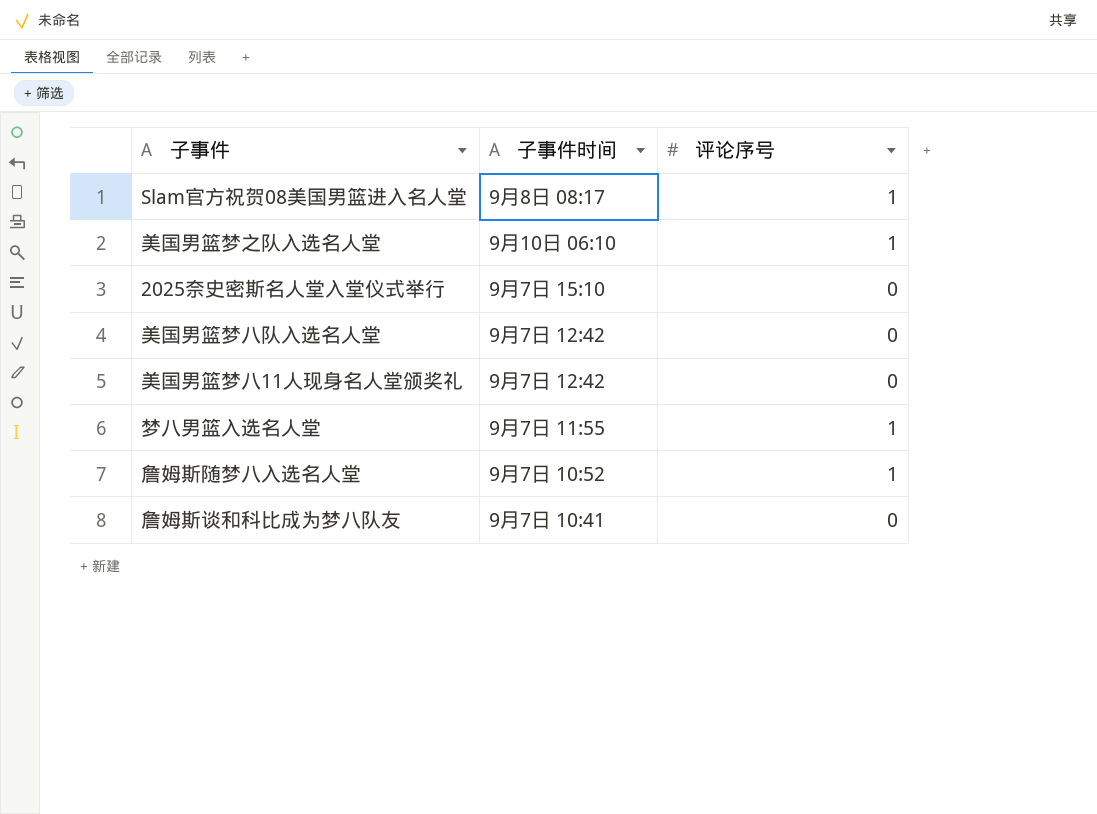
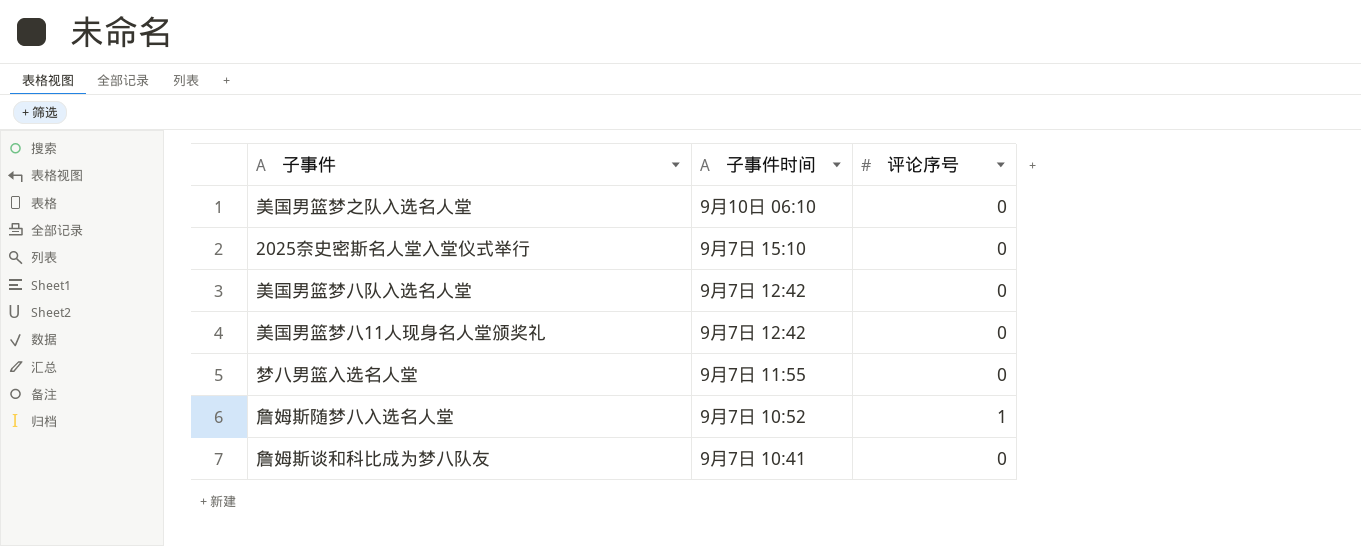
row Slam官方祝贺08美国男篮进入名人堂: 9月8日 08:17 | 1 -> none
美国男篮梦之队入选名人堂 | 评论序号: 1 -> 0
梦八男篮入选名人堂 | 评论序号: 1 -> 0

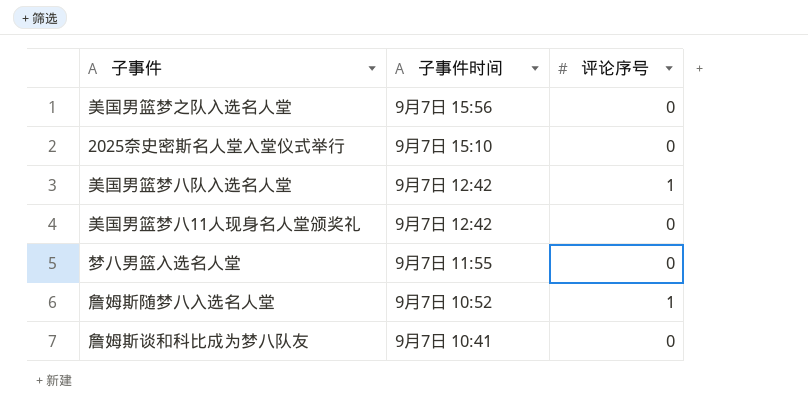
美国男篮梦之队入选名人堂 | 子事件时间: 9月10日 06:10 -> 9月7日 15:56
美国男篮梦八队入选名人堂 | 评论序号: 0 -> 1

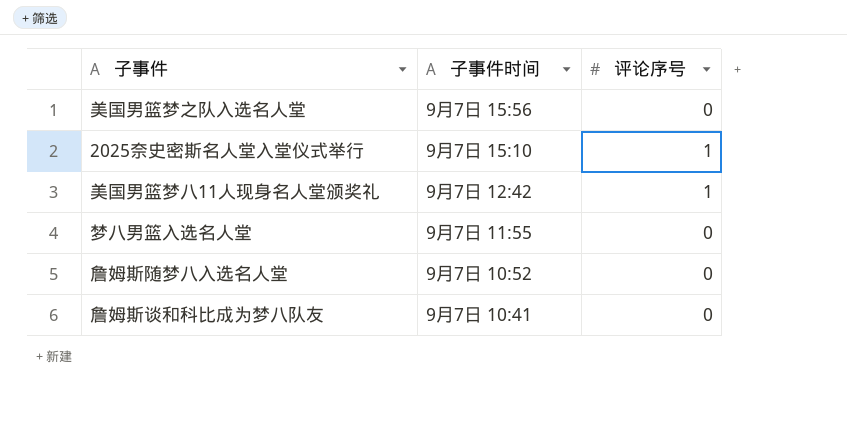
row 美国男篮梦八队入选名人堂: 9月7日 12:42 | 1 -> none
2025奈史密斯名人堂入堂仪式举行 | 评论序号: 0 -> 1
美国男篮梦八11人现身名人堂颁奖礼 | 评论序号: 0 -> 1
詹姆斯随梦八入选名人堂 | 评论序号: 1 -> 0

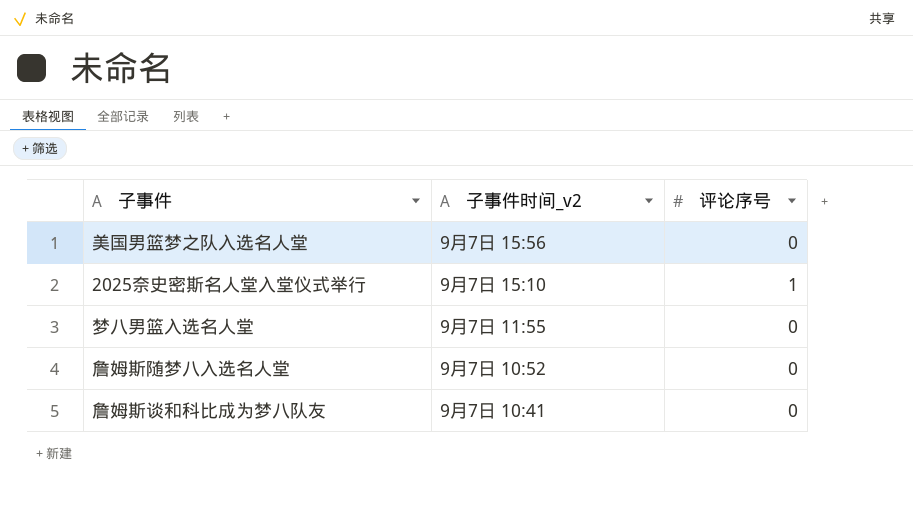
column name: 子事件时间 -> 子事件时间_v2
row 美国男篮梦八11人现身名人堂颁奖礼: 9月7日 12:42 | 1 -> none

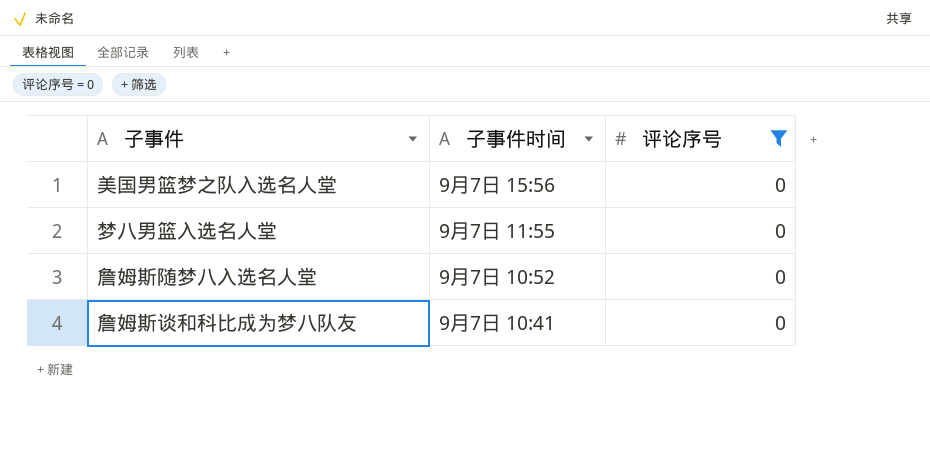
filter: none -> 评论序号 = 0
column name: 子事件时间_v2 -> 子事件时间

